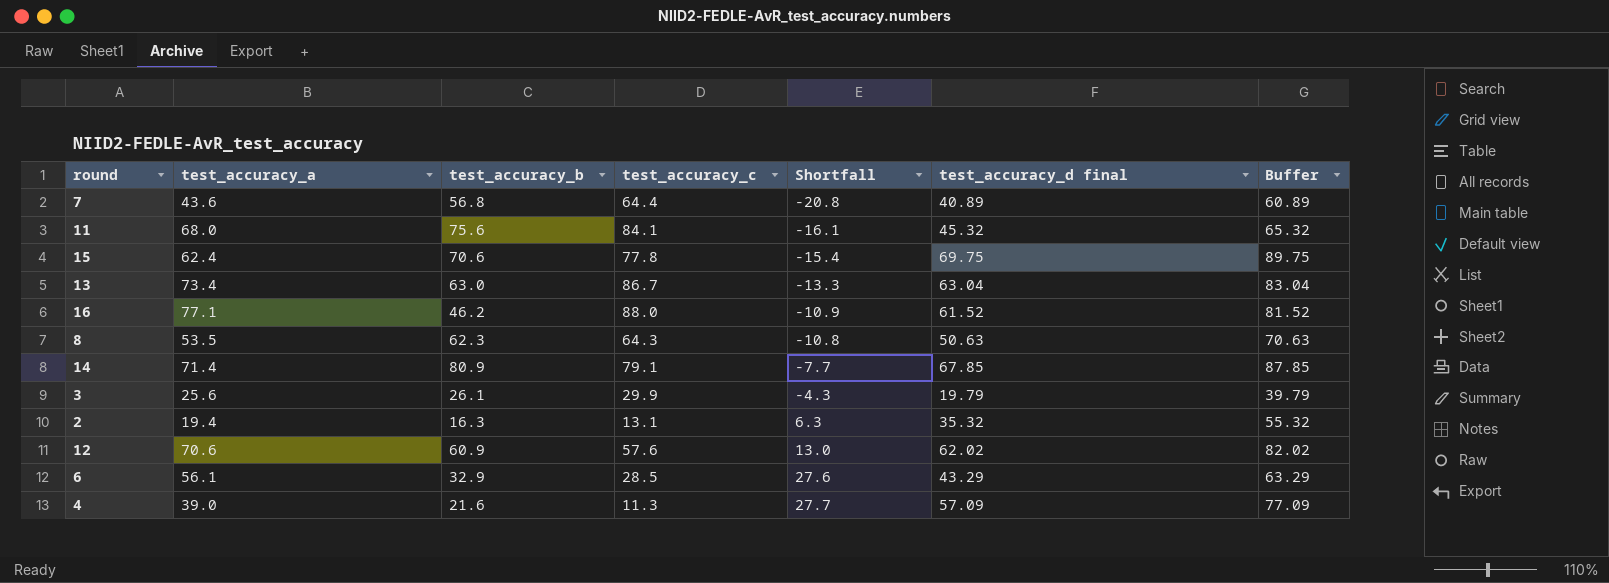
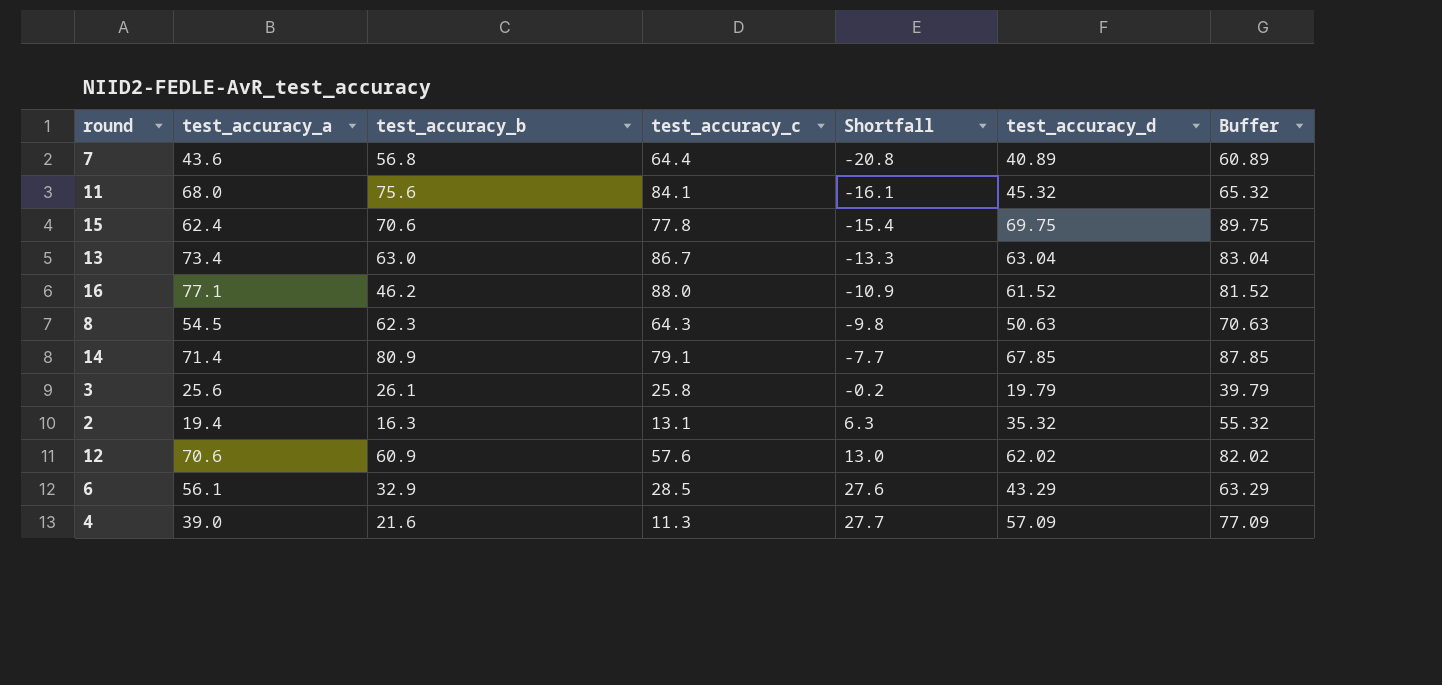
column name: test_accuracy_d final -> test_accuracy_d
8 | test_accuracy_a: 53.5 -> 54.5
8 | Shortfall: -10.8 -> -9.8
3 | test_accuracy_c: 29.9 -> 25.8
3 | Shortfall: -4.3 -> -0.2

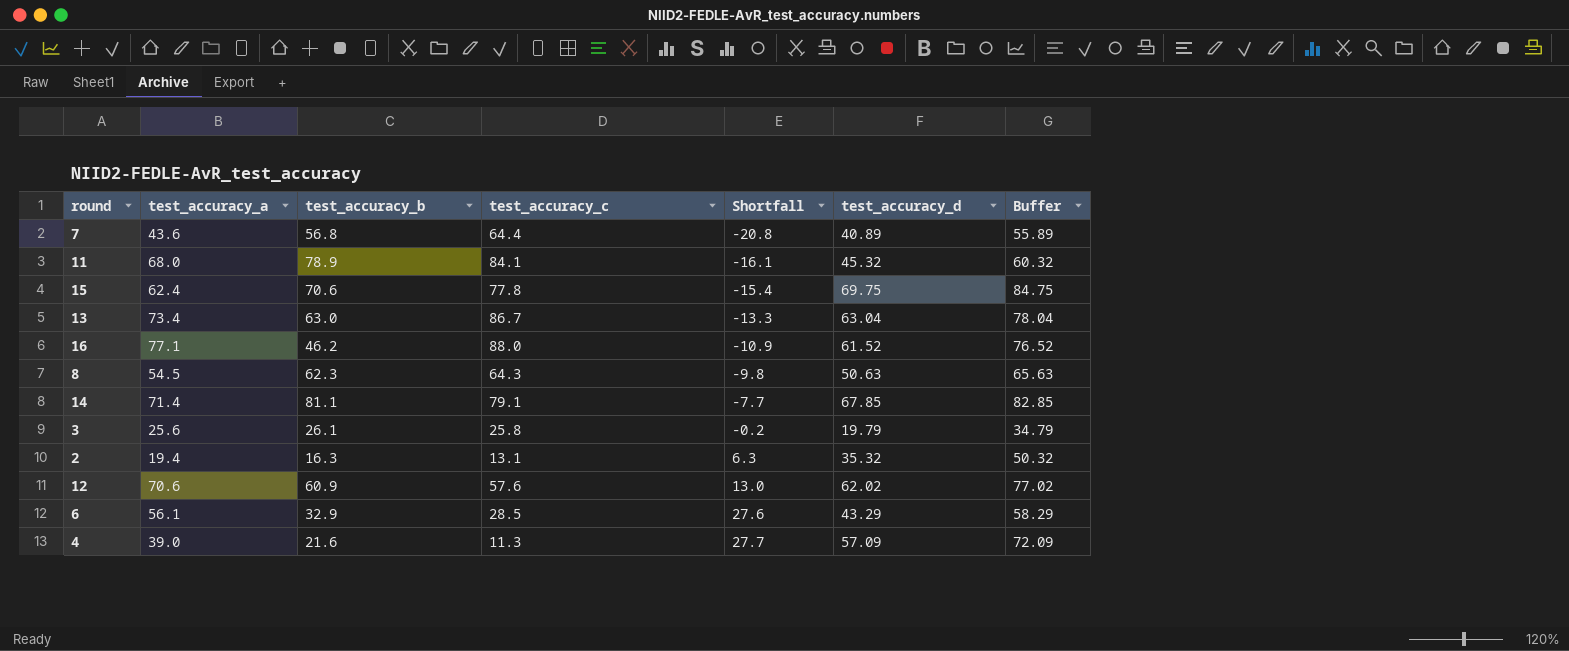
column Buffer | formula: [test_accuracy_d] + 20 -> [test_accuracy_d] + 15
11 | test_accuracy_b: 75.6 -> 78.9
14 | test_accuracy_b: 80.9 -> 81.1

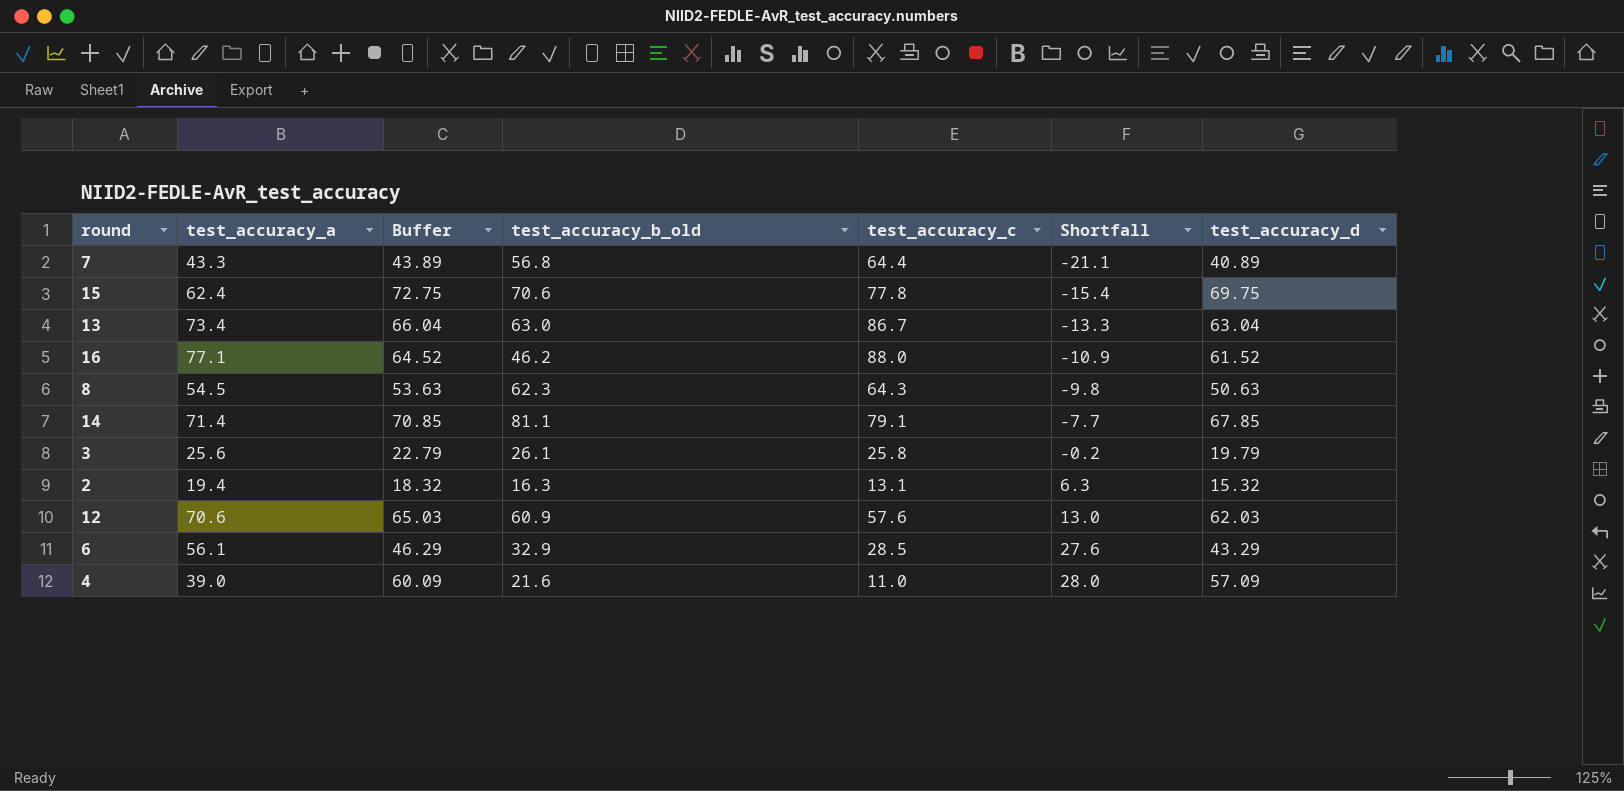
column Buffer | formula: [test_accuracy_d] + 15 -> [test_accuracy_d] + 3
column Buffer | position: 7 -> 3
column name: test_accuracy_b -> test_accuracy_b_old
row 11: 68.0 | 78.9 | 84.1 | -16.1 | 45.32 | 60.32 -> none
7 | test_accuracy_a: 43.6 -> 43.3
7 | Shortfall: -20.8 -> -21.1
2 | test_accuracy_d: 35.32 -> 15.32
12 | test_accuracy_d: 62.02 -> 62.03
4 | test_accuracy_c: 11.3 -> 11.0
4 | Shortfall: 27.7 -> 28.0

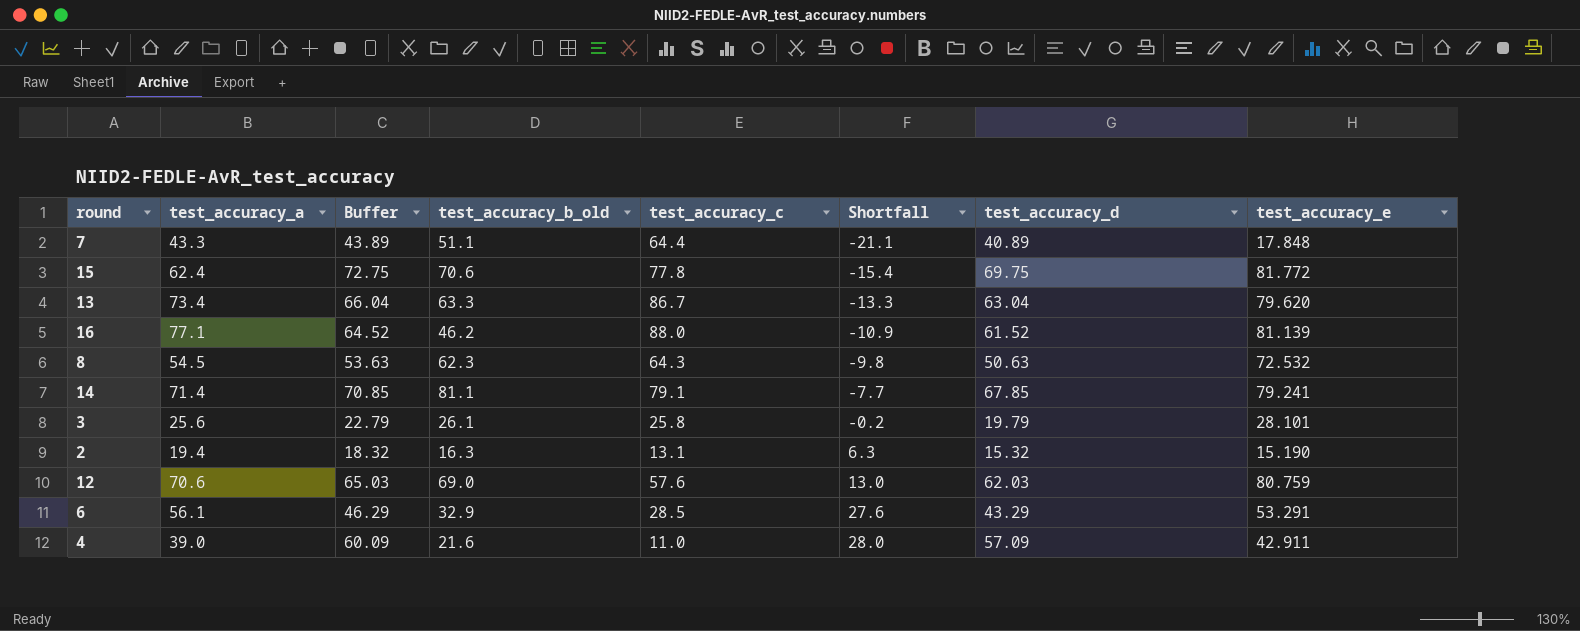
column test_accuracy_e | position: none -> 8
7 | test_accuracy_b_old: 56.8 -> 51.1
13 | test_accuracy_b_old: 63.0 -> 63.3
12 | test_accuracy_b_old: 60.9 -> 69.0

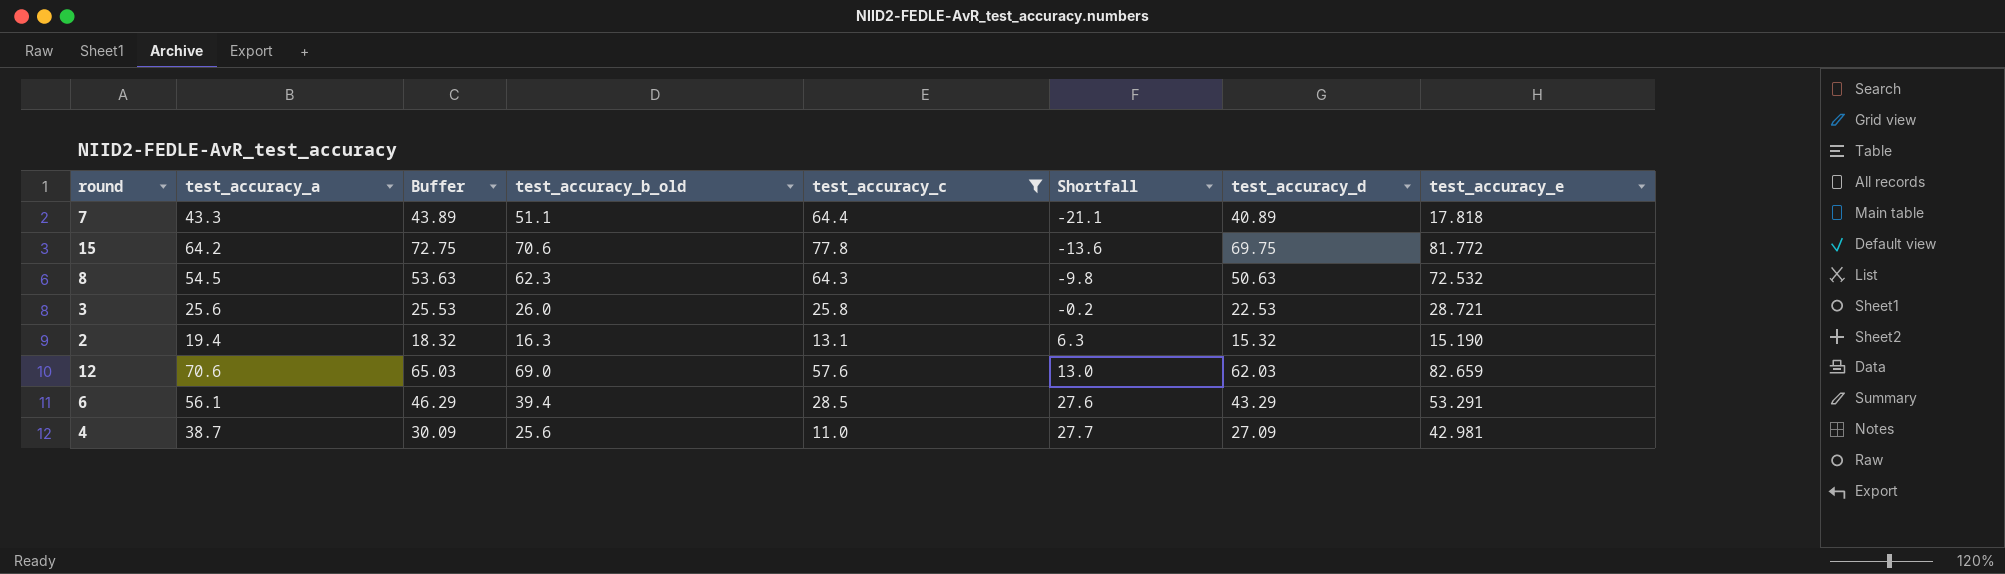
filter: none -> test_accuracy_c <= 77.8
7 | test_accuracy_e: 17.848 -> 17.818
15 | test_accuracy_a: 62.4 -> 64.2
15 | Shortfall: -15.4 -> -13.6
3 | Buffer: 22.79 -> 25.53
3 | test_accuracy_b_old: 26.1 -> 26.0
3 | test_accuracy_d: 19.79 -> 22.53
3 | test_accuracy_e: 28.101 -> 28.721
12 | test_accuracy_e: 80.759 -> 82.659
6 | test_accuracy_b_old: 32.9 -> 39.4
4 | test_accuracy_a: 39.0 -> 38.7
4 | Buffer: 60.09 -> 30.09
4 | test_accuracy_b_old: 21.6 -> 25.6
4 | Shortfall: 28.0 -> 27.7
4 | test_accuracy_d: 57.09 -> 27.09
4 | test_accuracy_e: 42.911 -> 42.981

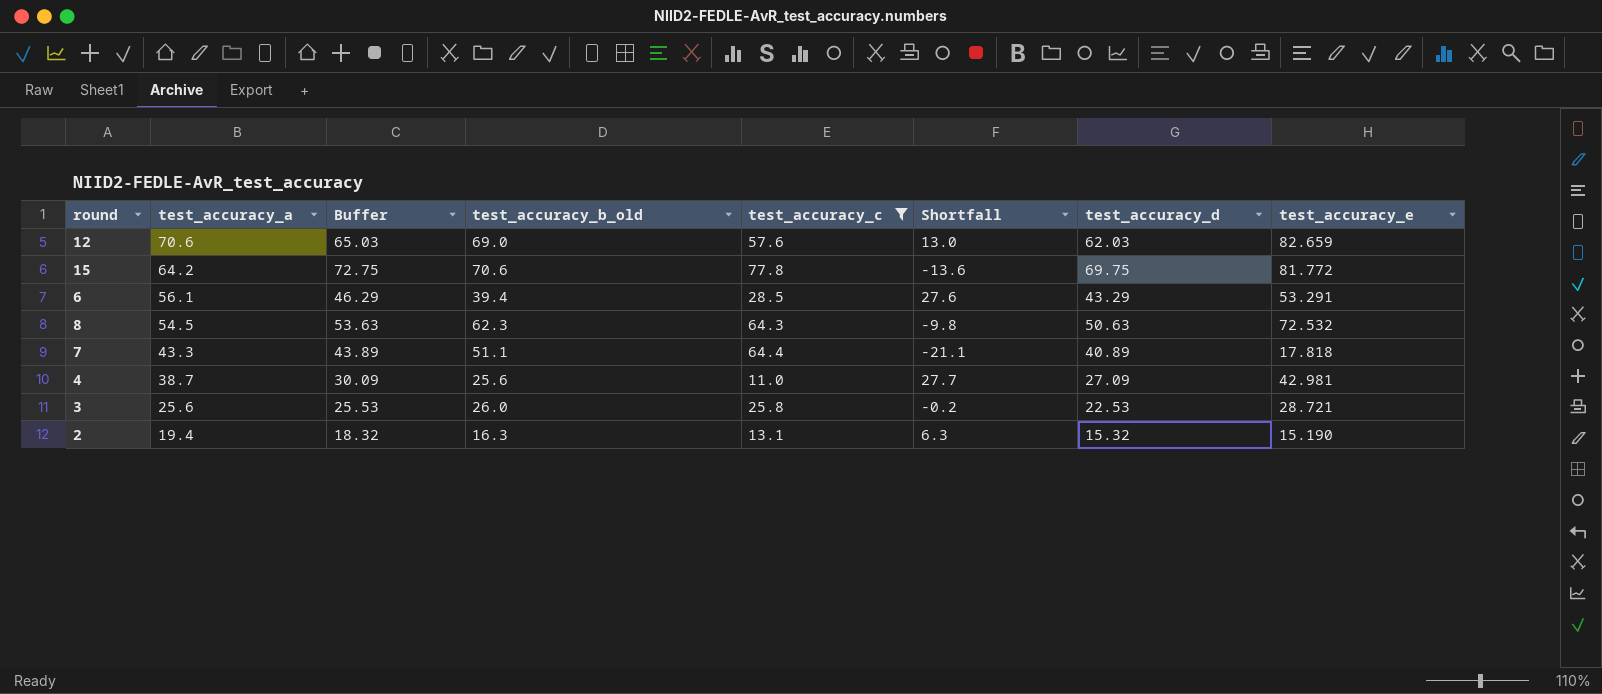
row order: Shortfall ascending -> test_accuracy_a descending

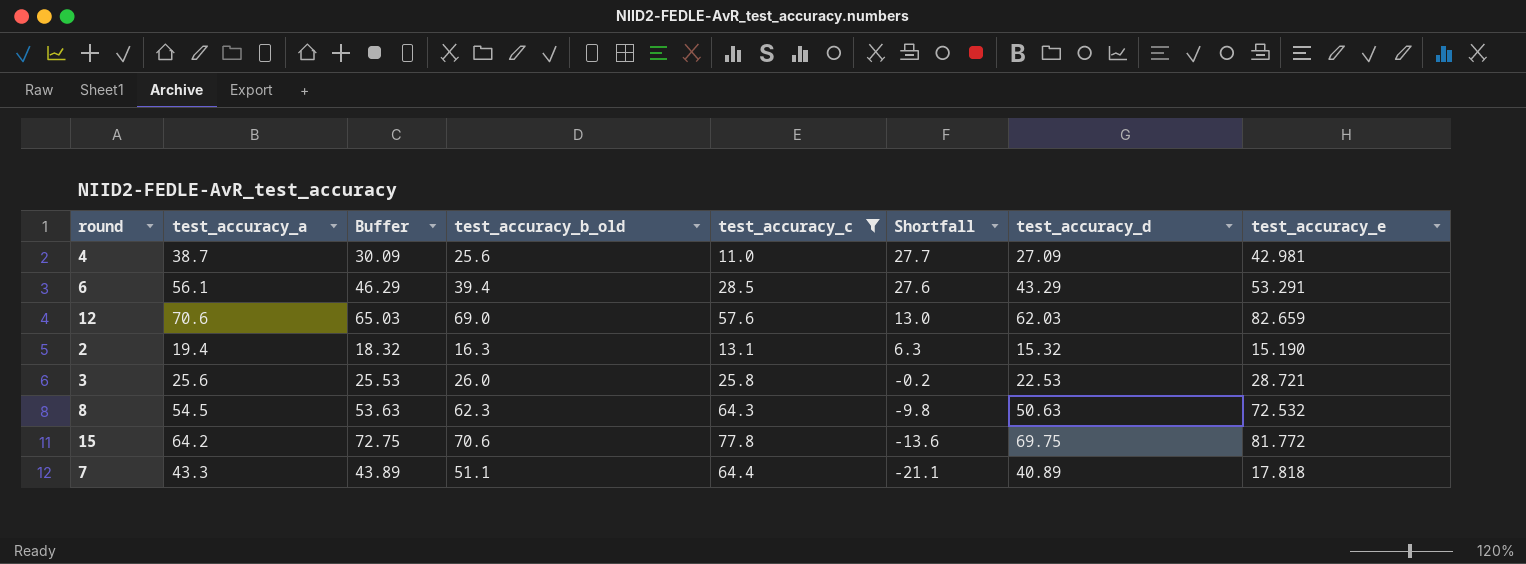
row order: test_accuracy_a descending -> Shortfall descending

